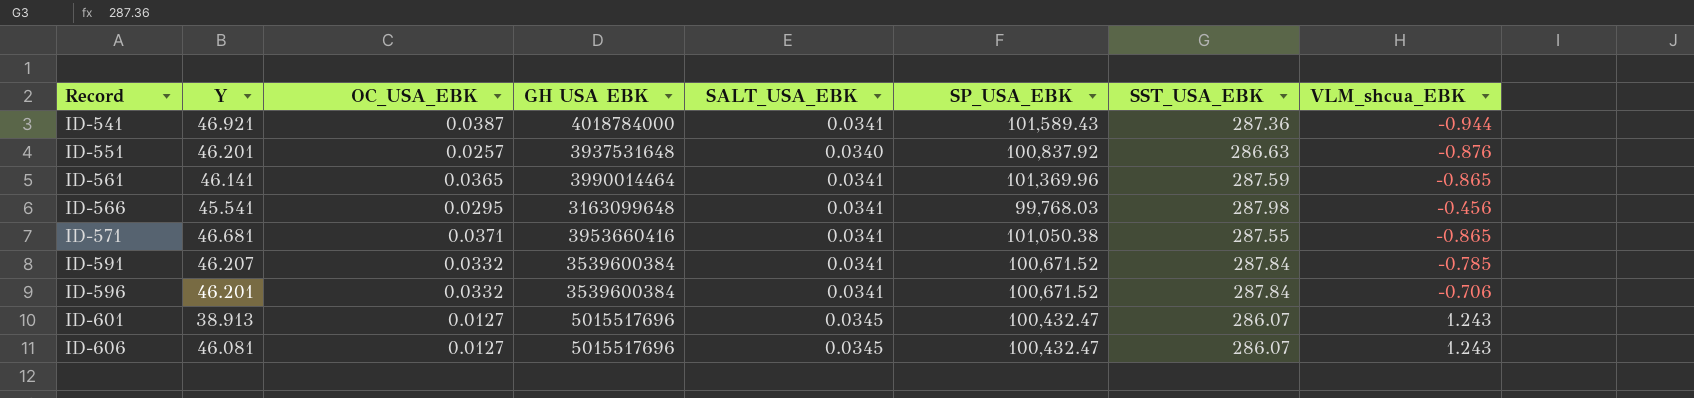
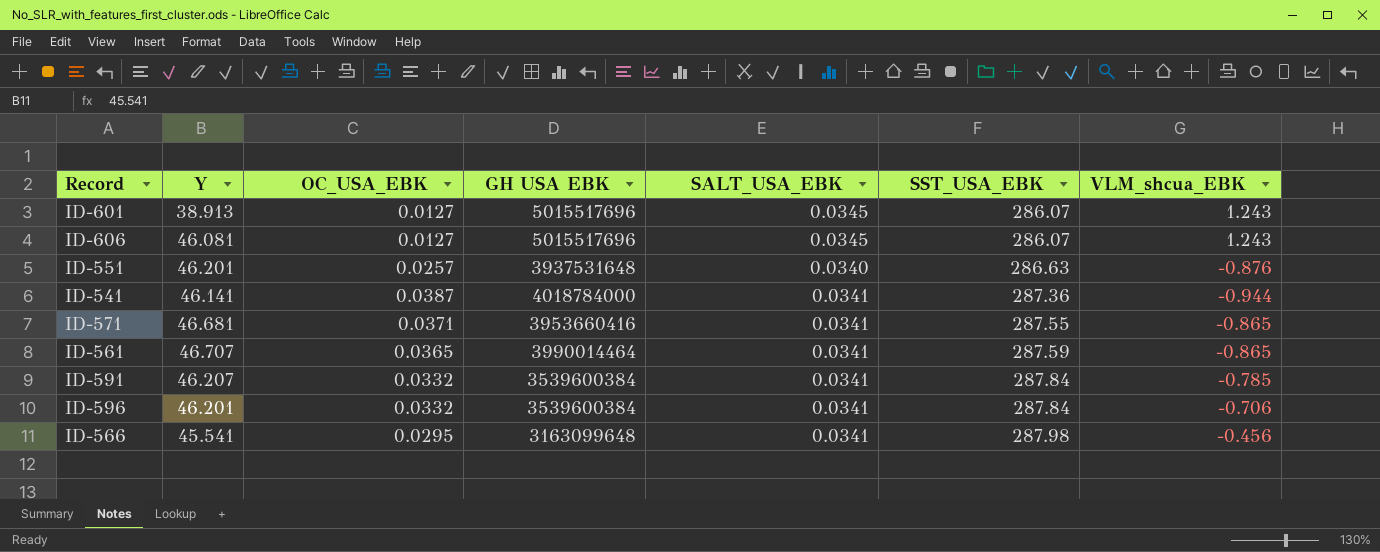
row order: Record ascending -> SST_USA_EBK ascending
column SP_USA_EBK | position: 6 -> none
ID-541 | Y: 46.921 -> 46.141
ID-561 | Y: 46.141 -> 46.707

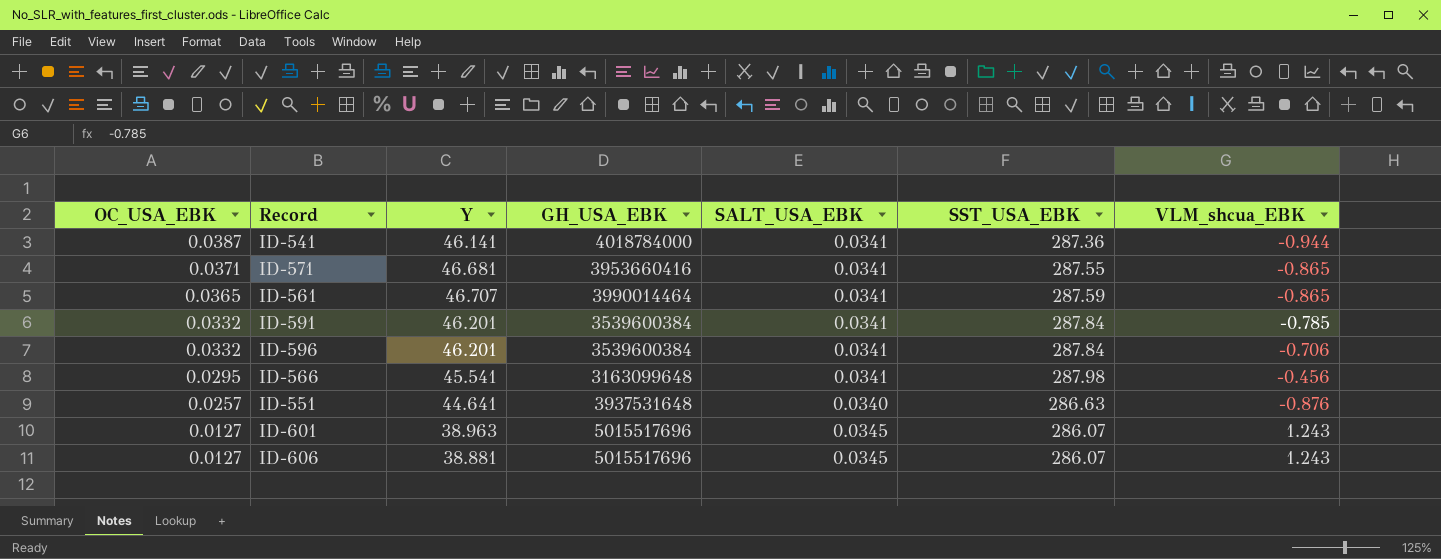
row order: SST_USA_EBK ascending -> OC_USA_EBK descending
column OC_USA_EBK | position: 3 -> 1
column name: GH USA EBK -> GH_USA_EBK
ID-591 | Y: 46.207 -> 46.201
ID-551 | Y: 46.201 -> 44.641
ID-601 | Y: 38.913 -> 38.963
ID-606 | Y: 46.081 -> 38.881

